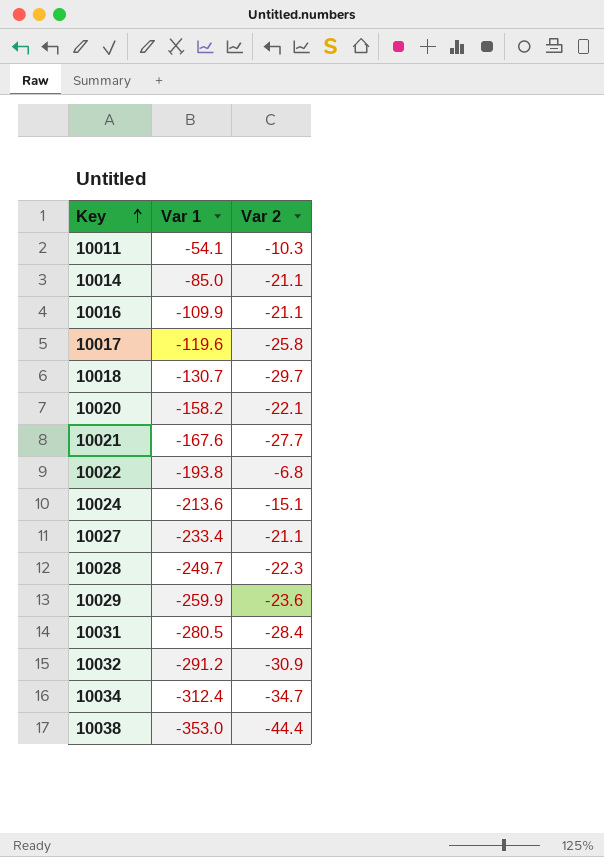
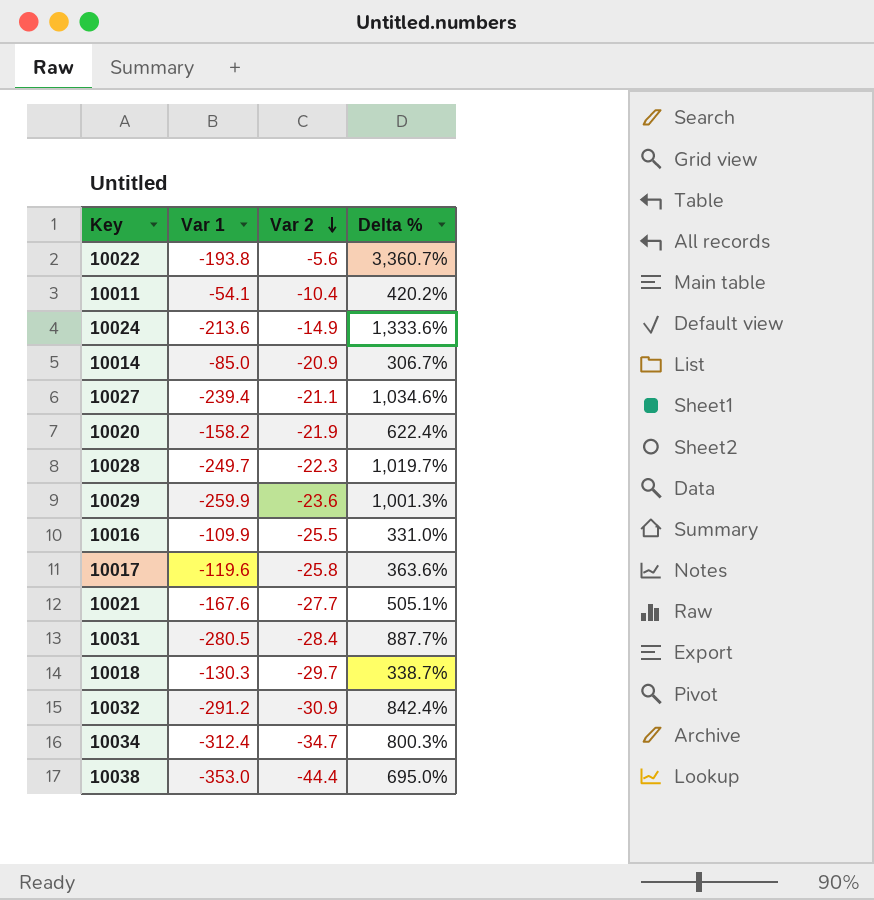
row order: Key ascending -> Var 2 descending
column Delta % | formula: none -> ([Var 1] - [Var 2]) / [Var 2]
10022 | Var 2: -6.8 -> -5.6
10011 | Var 2: -10.3 -> -10.4
10024 | Var 2: -15.1 -> -14.9
10014 | Var 2: -21.1 -> -20.9
10027 | Var 1: -233.4 -> -239.4
10020 | Var 2: -22.1 -> -21.9
10016 | Var 2: -21.1 -> -25.5
10018 | Var 1: -130.7 -> -130.3

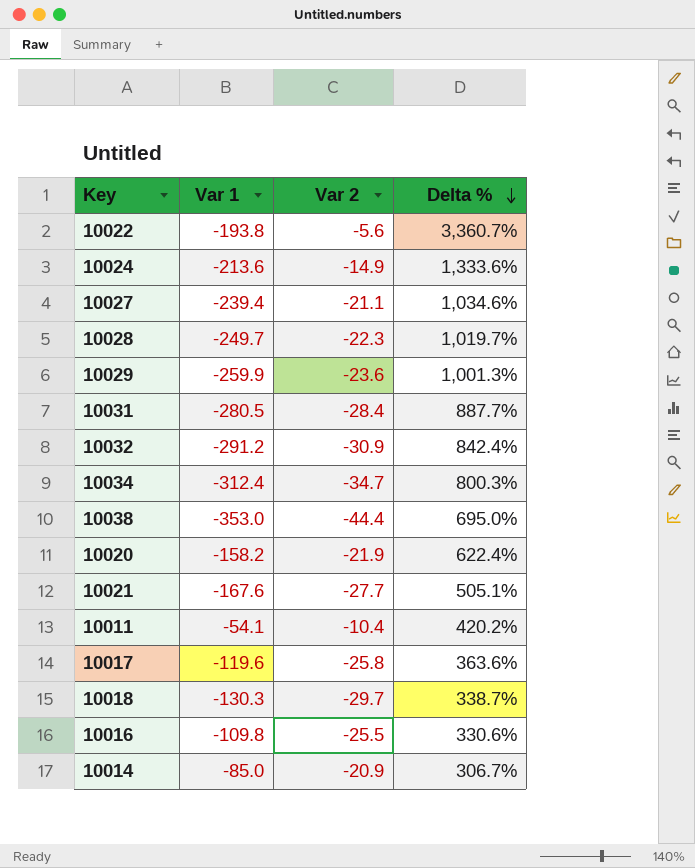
row order: Var 2 descending -> Delta % descending
10016 | Var 1: -109.9 -> -109.8
10016 | Delta %: 331.0% -> 330.6%

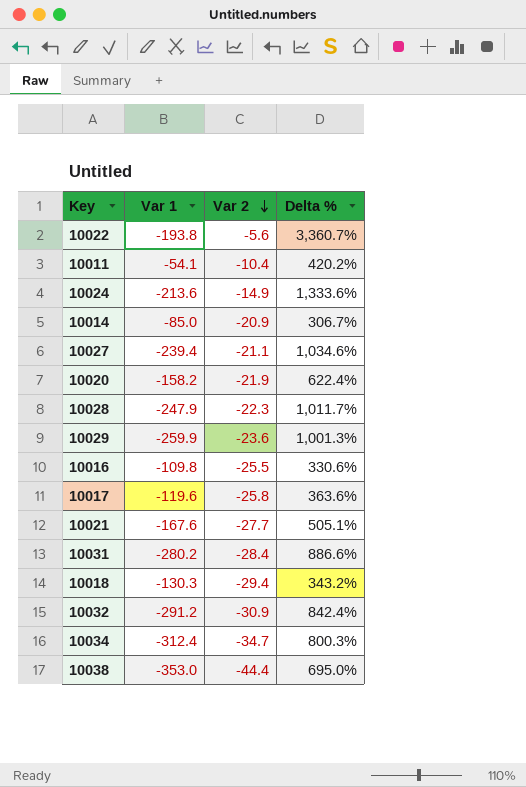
row order: Delta % descending -> Var 2 descending
10028 | Var 1: -249.7 -> -247.9
10028 | Delta %: 1,019.7% -> 1,011.7%
10031 | Var 1: -280.5 -> -280.2
10031 | Delta %: 887.7% -> 886.6%
10018 | Var 2: -29.7 -> -29.4
10018 | Delta %: 338.7% -> 343.2%

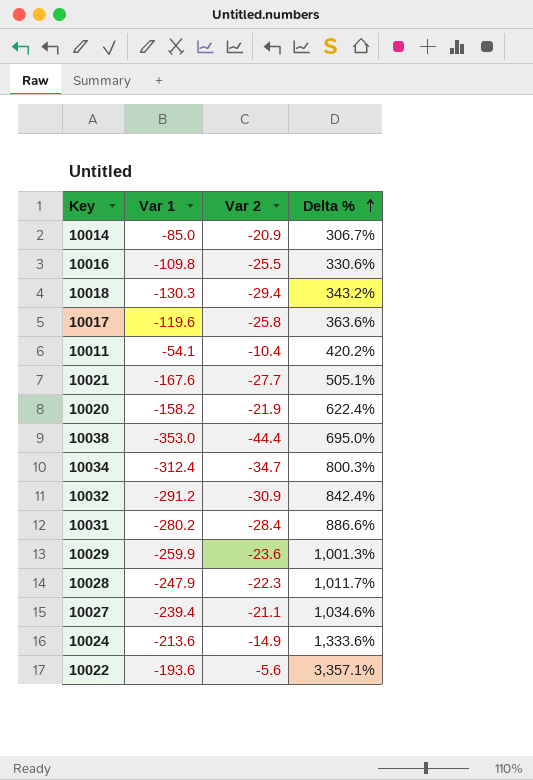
row order: Var 2 descending -> Delta % ascending
10022 | Var 1: -193.8 -> -193.6
10022 | Delta %: 3,360.7% -> 3,357.1%

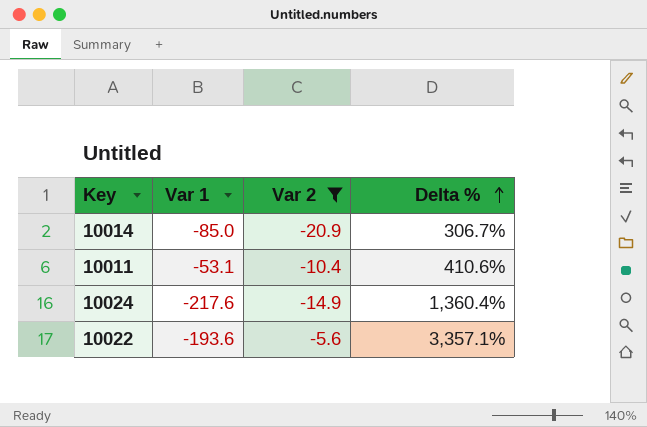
filter: none -> Var 2 >= -20.9
10011 | Var 1: -54.1 -> -53.1
10011 | Delta %: 420.2% -> 410.6%
10024 | Var 1: -213.6 -> -217.6
10024 | Delta %: 1,333.6% -> 1,360.4%

